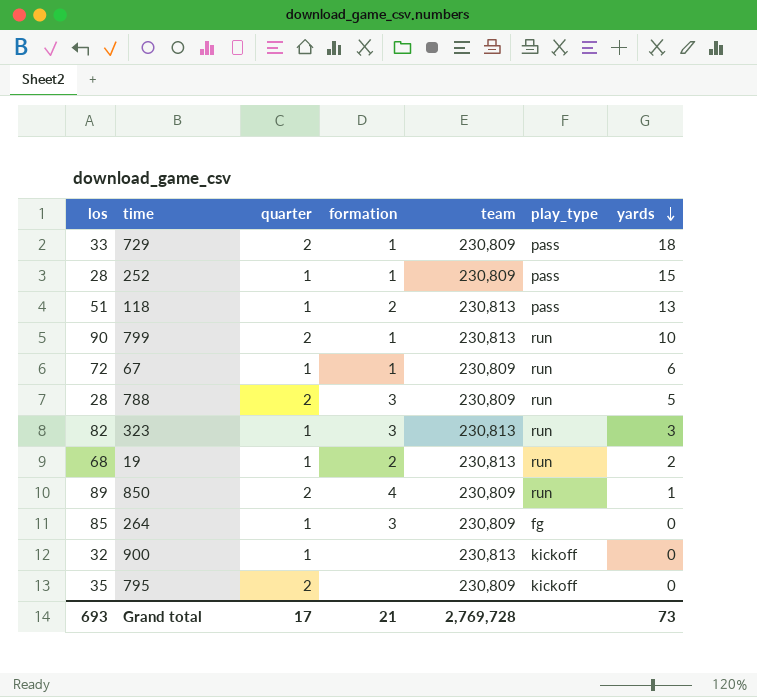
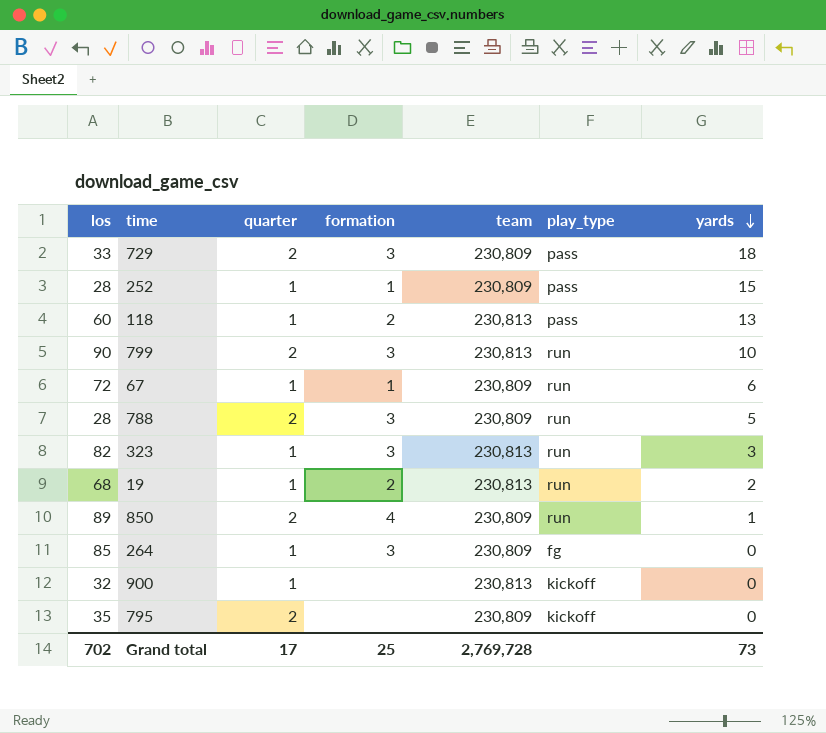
729 | formation: 1 -> 3
118 | los: 51 -> 60
799 | formation: 1 -> 3
Grand total | los: 693 -> 702
Grand total | formation: 21 -> 25

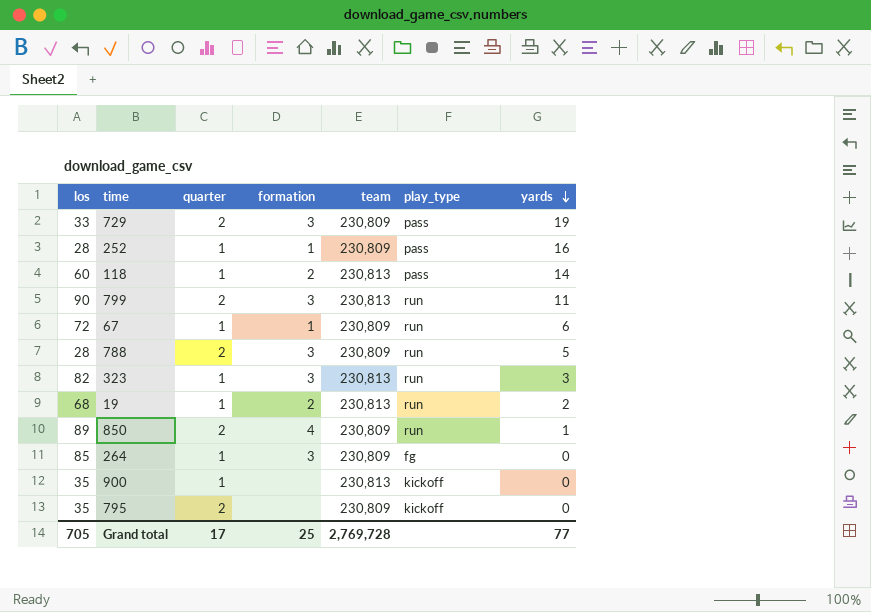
729 | yards: 18 -> 19
252 | yards: 15 -> 16
118 | yards: 13 -> 14
799 | yards: 10 -> 11
900 | los: 32 -> 35
Grand total | los: 702 -> 705
Grand total | yards: 73 -> 77

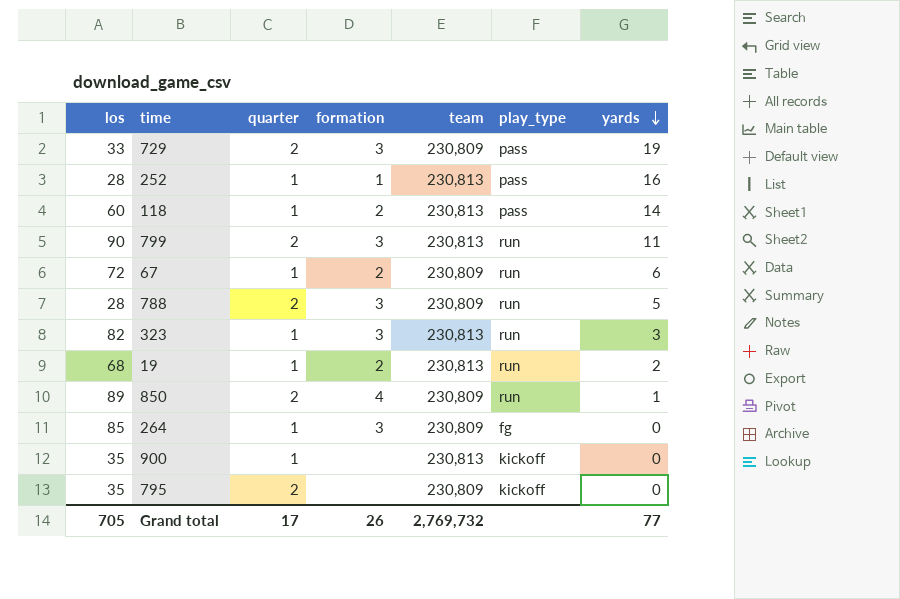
252 | team: 230,809 -> 230,813
67 | formation: 1 -> 2
Grand total | formation: 25 -> 26
Grand total | team: 2,769,728 -> 2,769,732

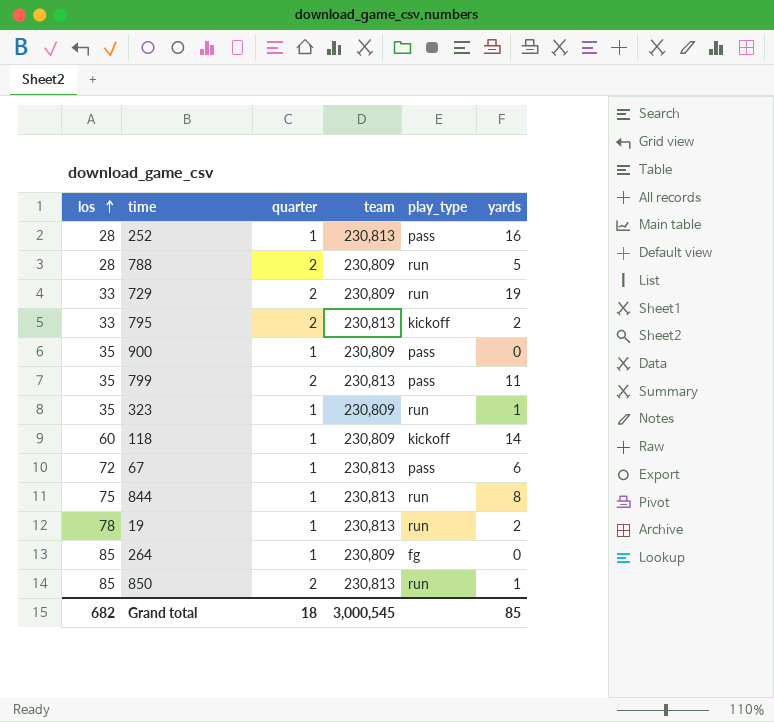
row order: yards descending -> los ascending
column formation | position: 4 -> none
729 | play_type: pass -> run
795 | los: 35 -> 33
795 | team: 230,809 -> 230,813
795 | yards: 0 -> 2
900 | team: 230,813 -> 230,809
900 | play_type: kickoff -> pass
799 | los: 90 -> 35
799 | play_type: run -> pass
323 | los: 82 -> 35
323 | team: 230,813 -> 230,809
323 | yards: 3 -> 1
118 | team: 230,813 -> 230,809
118 | play_type: pass -> kickoff
67 | team: 230,809 -> 230,813
67 | play_type: run -> pass
row 844: none -> 75 | 1 | 230,813 | run | 8
19 | los: 68 -> 78
850 | los: 89 -> 85
850 | team: 230,809 -> 230,813
Grand total | los: 705 -> 682
Grand total | quarter: 17 -> 18
Grand total | team: 2,769,732 -> 3,000,545
Grand total | yards: 77 -> 85

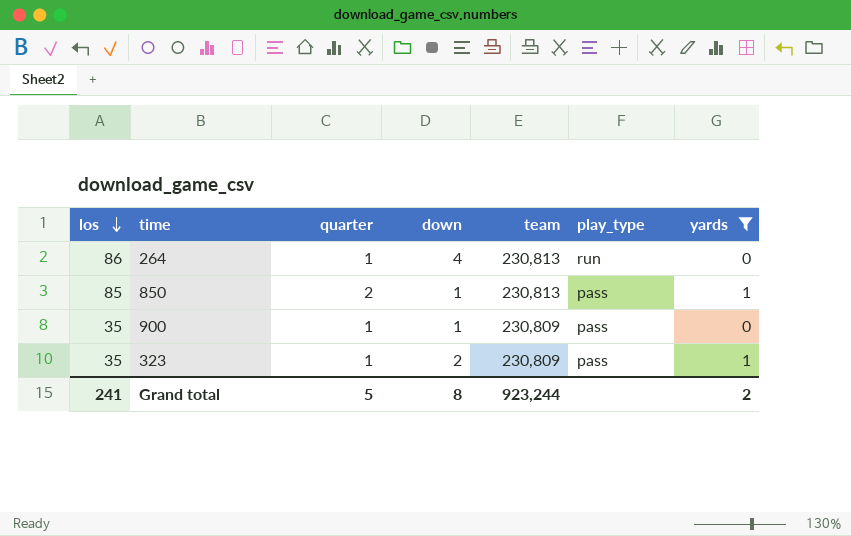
filter: none -> yards <= 1
row order: los ascending -> los descending
column down | position: none -> 4
264 | los: 85 -> 86
264 | team: 230,809 -> 230,813
264 | play_type: fg -> run
850 | play_type: run -> pass
323 | play_type: run -> pass
Grand total | los: 682 -> 241
Grand total | quarter: 18 -> 5
Grand total | team: 3,000,545 -> 923,244
Grand total | yards: 85 -> 2

